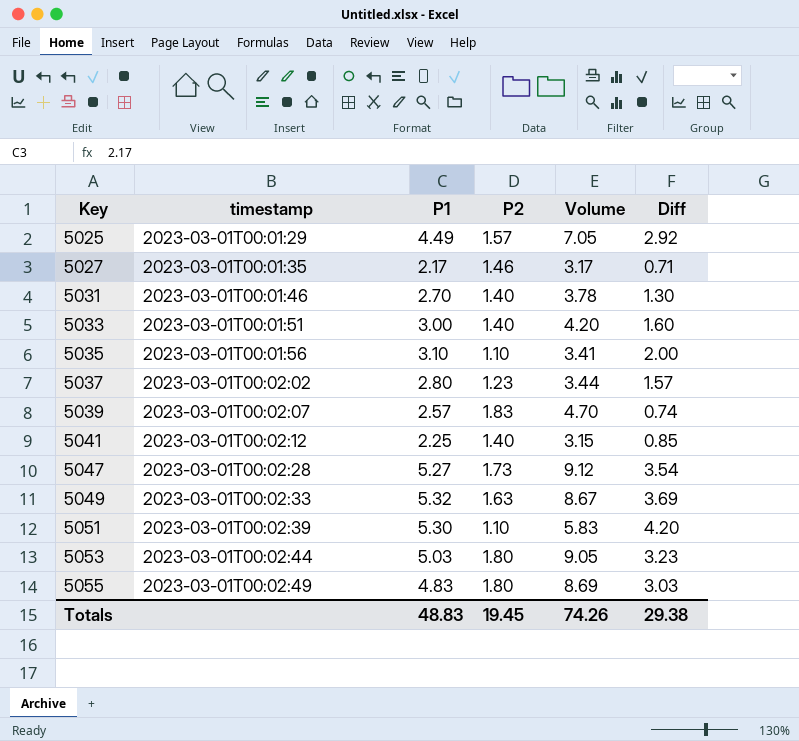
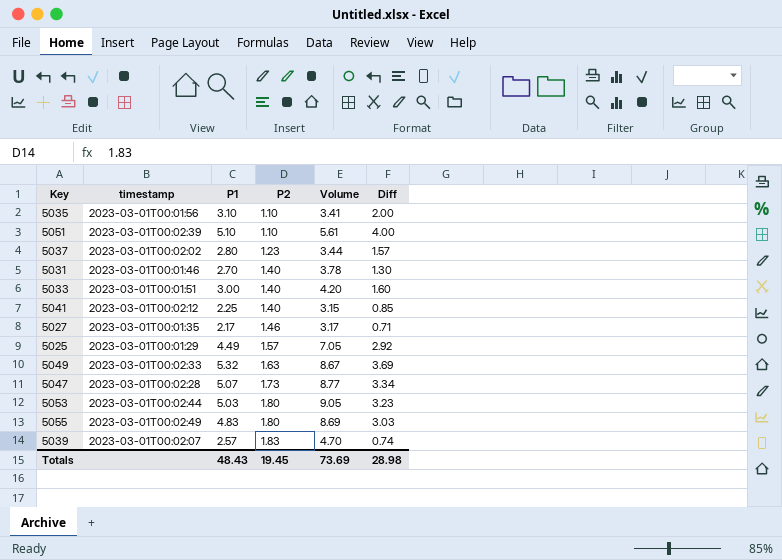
row order: Key ascending -> P2 ascending
5051 | P1: 5.30 -> 5.10
5051 | Volume: 5.83 -> 5.61
5051 | Diff: 4.20 -> 4.00
5047 | P1: 5.27 -> 5.07
5047 | Volume: 9.12 -> 8.77
5047 | Diff: 3.54 -> 3.34
Totals | P1: 48.83 -> 48.43
Totals | Volume: 74.26 -> 73.69
Totals | Diff: 29.38 -> 28.98

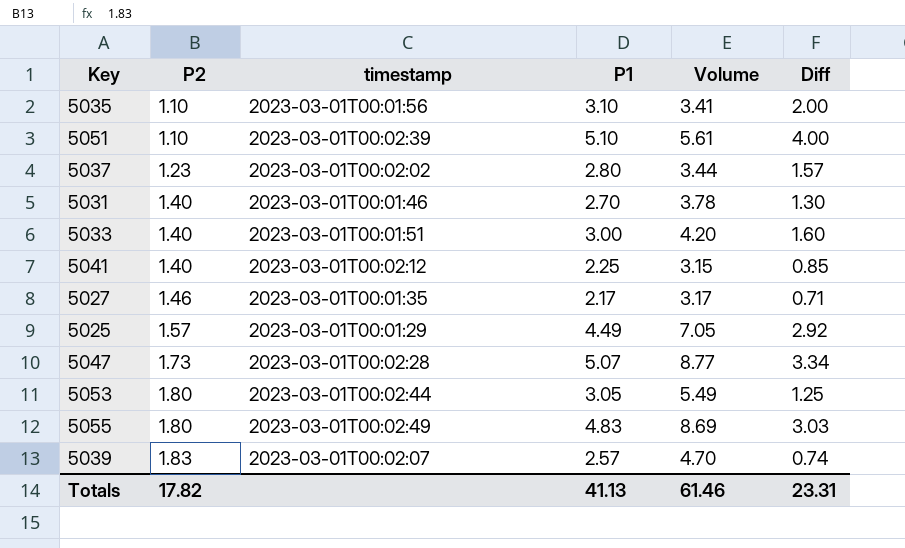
column P2 | position: 4 -> 2
row 5049: 2023-03-01T00:02:33 | 5.32 | 1.63 | 8.67 | 3.69 -> none
5053 | P1: 5.03 -> 3.05
5053 | Volume: 9.05 -> 5.49
5053 | Diff: 3.23 -> 1.25
Totals | P2: 19.45 -> 17.82
Totals | P1: 48.43 -> 41.13
Totals | Volume: 73.69 -> 61.46
Totals | Diff: 28.98 -> 23.31

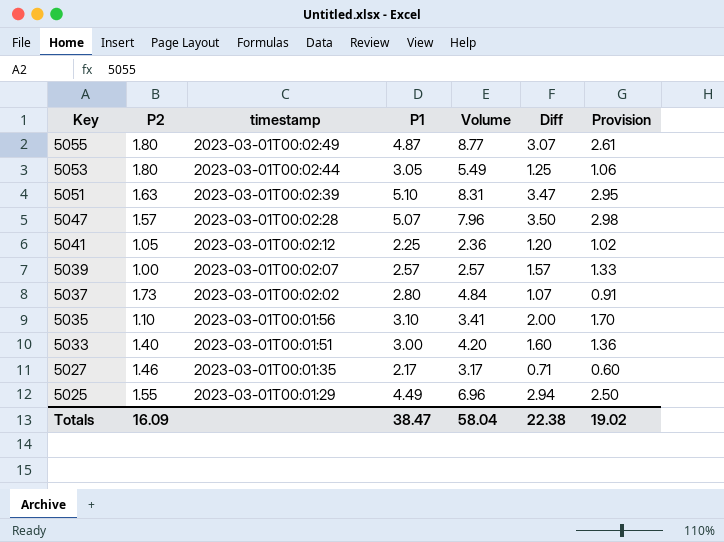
row order: P2 ascending -> Key descending
column Provision | formula: none -> [Diff] * 0.85
row 5031: 1.40 | 2023-03-01T00:01:46 | 2.70 | 3.78 | 1.30 -> none
5055 | P1: 4.83 -> 4.87
5055 | Volume: 8.69 -> 8.77
5055 | Diff: 3.03 -> 3.07
5051 | P2: 1.10 -> 1.63
5051 | Volume: 5.61 -> 8.31
5051 | Diff: 4.00 -> 3.47
5047 | P2: 1.73 -> 1.57
5047 | Volume: 8.77 -> 7.96
5047 | Diff: 3.34 -> 3.50
5041 | P2: 1.40 -> 1.05
5041 | Volume: 3.15 -> 2.36
5041 | Diff: 0.85 -> 1.20
5039 | P2: 1.83 -> 1.00
5039 | Volume: 4.70 -> 2.57
5039 | Diff: 0.74 -> 1.57
5037 | P2: 1.23 -> 1.73
5037 | Volume: 3.44 -> 4.84
5037 | Diff: 1.57 -> 1.07
5025 | P2: 1.57 -> 1.55
5025 | Volume: 7.05 -> 6.96
5025 | Diff: 2.92 -> 2.94
Totals | P2: 17.82 -> 16.09
Totals | P1: 41.13 -> 38.47
Totals | Volume: 61.46 -> 58.04
Totals | Diff: 23.31 -> 22.38

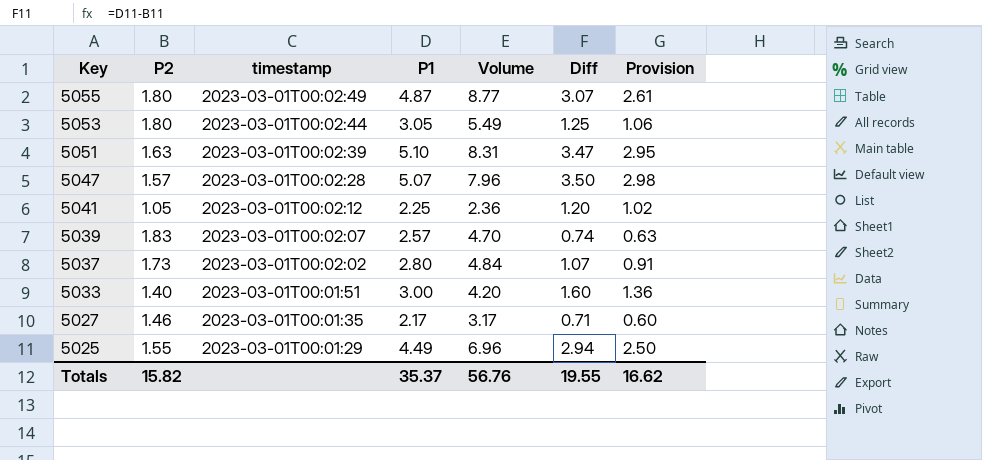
row 5035: 1.10 | 2023-03-01T00:01:56 | 3.10 | 3.41 | 2.00 | 1.70 -> none
5039 | P2: 1.00 -> 1.83
5039 | Volume: 2.57 -> 4.70
5039 | Diff: 1.57 -> 0.74
5039 | Provision: 1.33 -> 0.63
Totals | P2: 16.09 -> 15.82
Totals | P1: 38.47 -> 35.37
Totals | Volume: 58.04 -> 56.76
Totals | Diff: 22.38 -> 19.55
Totals | Provision: 19.02 -> 16.62

